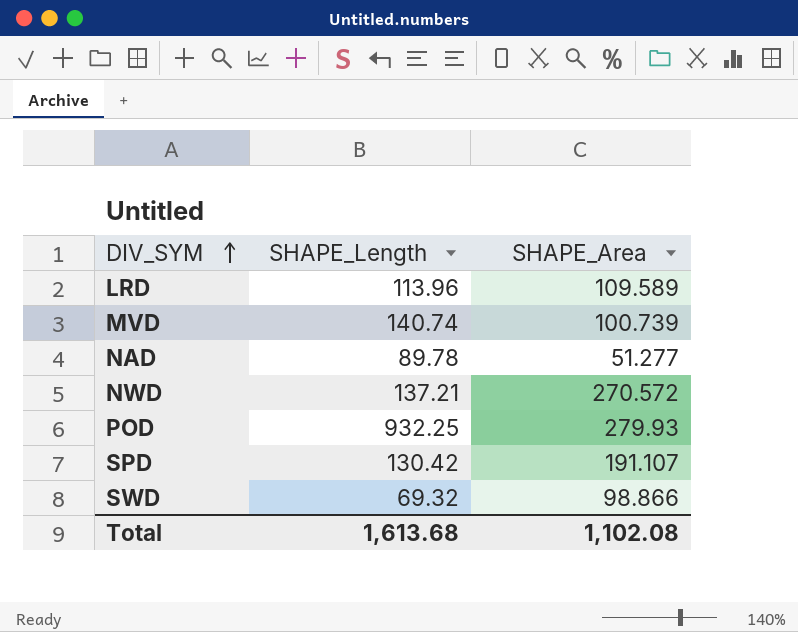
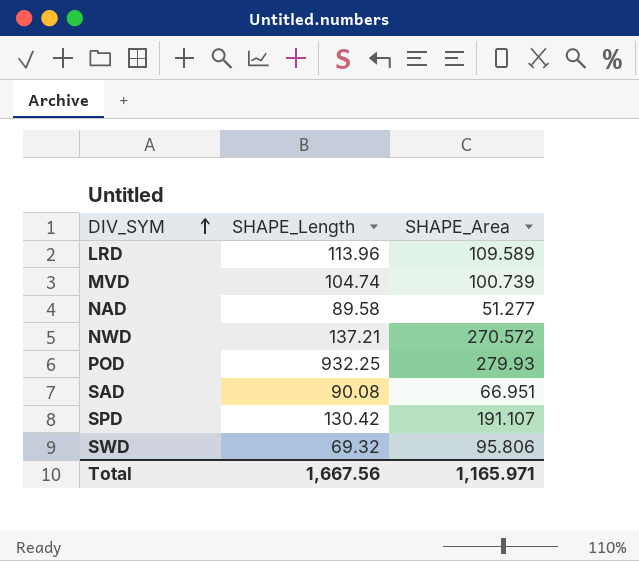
MVD | SHAPE_Length: 140.74 -> 104.74
NAD | SHAPE_Length: 89.78 -> 89.58
row SAD: none -> 90.08 | 66.951
SWD | SHAPE_Area: 98.866 -> 95.806
Total | SHAPE_Length: 1,613.68 -> 1,667.56
Total | SHAPE_Area: 1,102.08 -> 1,165.971

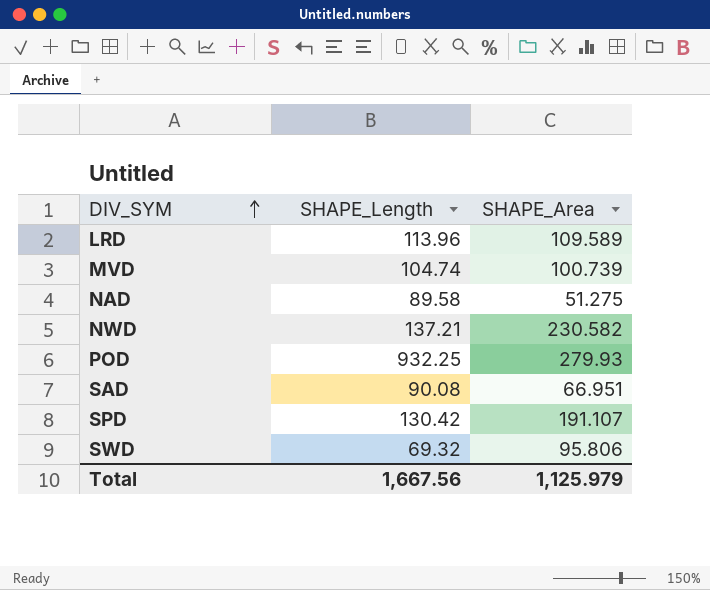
NAD | SHAPE_Area: 51.277 -> 51.275
NWD | SHAPE_Area: 270.572 -> 230.582
Total | SHAPE_Area: 1,165.971 -> 1,125.979

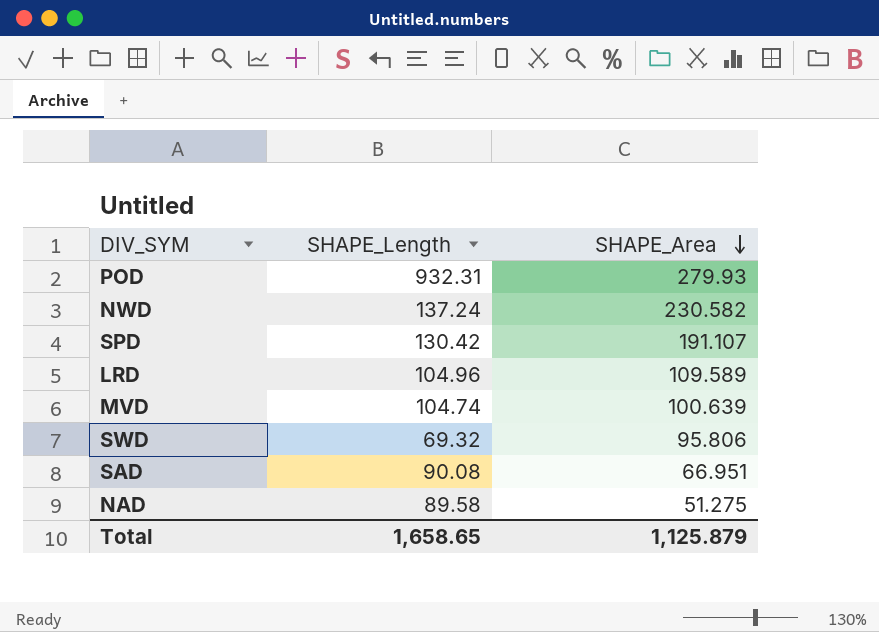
row order: DIV_SYM ascending -> SHAPE_Area descending
POD | SHAPE_Length: 932.25 -> 932.31
NWD | SHAPE_Length: 137.21 -> 137.24
LRD | SHAPE_Length: 113.96 -> 104.96
MVD | SHAPE_Area: 100.739 -> 100.639
Total | SHAPE_Length: 1,667.56 -> 1,658.65
Total | SHAPE_Area: 1,125.979 -> 1,125.879

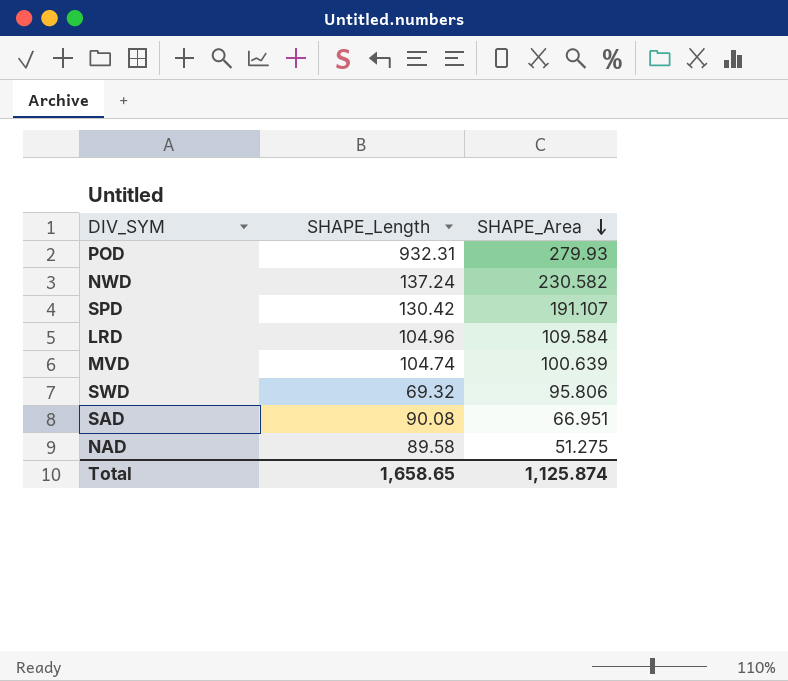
LRD | SHAPE_Area: 109.589 -> 109.584
Total | SHAPE_Area: 1,125.879 -> 1,125.874

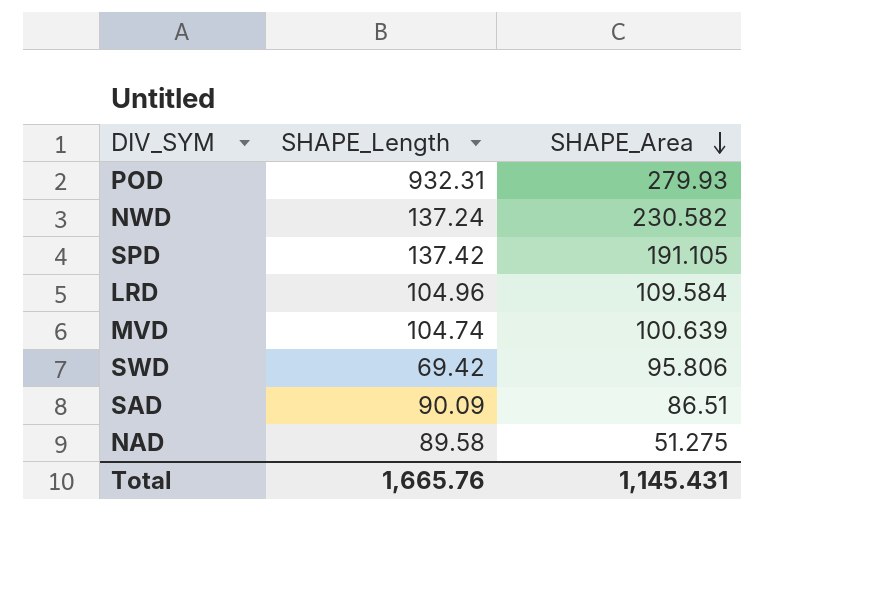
SPD | SHAPE_Length: 130.42 -> 137.42
SPD | SHAPE_Area: 191.107 -> 191.105
SWD | SHAPE_Length: 69.32 -> 69.42
SAD | SHAPE_Length: 90.08 -> 90.09
SAD | SHAPE_Area: 66.951 -> 86.51
Total | SHAPE_Length: 1,658.65 -> 1,665.76
Total | SHAPE_Area: 1,125.874 -> 1,145.431

